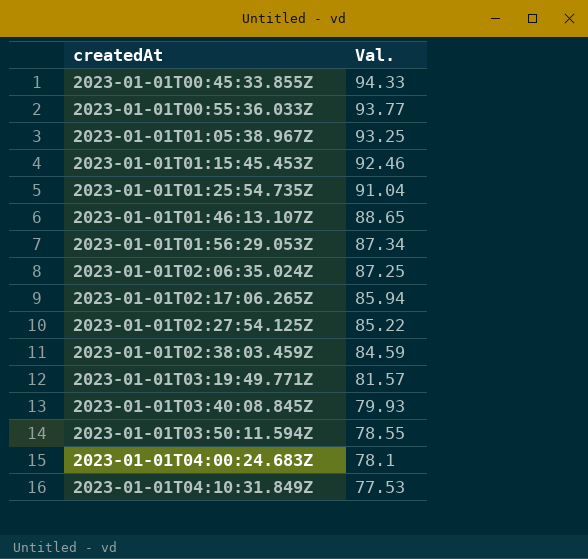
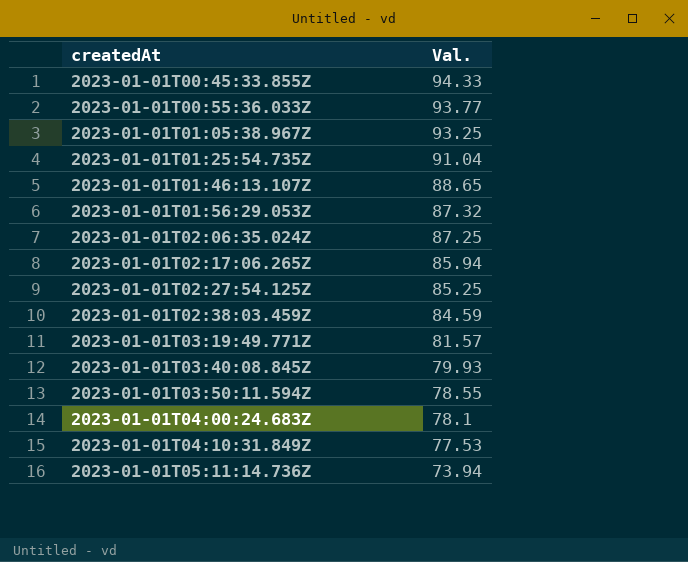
row 2023-01-01T01:15:45.453Z: 92.46 -> none
2023-01-01T01:56:29.053Z | Val.: 87.34 -> 87.32
2023-01-01T02:27:54.125Z | Val.: 85.22 -> 85.25
row 2023-01-01T05:11:14.736Z: none -> 73.94

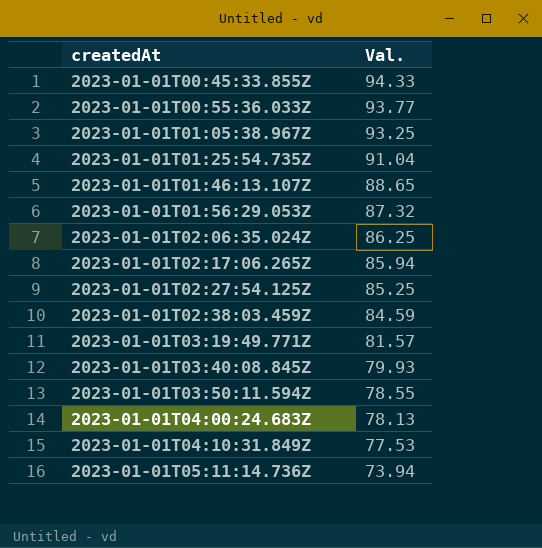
2023-01-01T02:06:35.024Z | Val.: 87.25 -> 86.25
2023-01-01T04:00:24.683Z | Val.: 78.1 -> 78.13

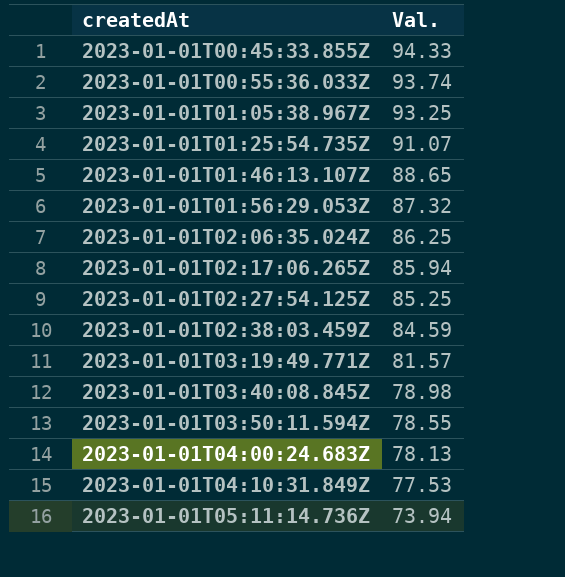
2023-01-01T00:55:36.033Z | Val.: 93.77 -> 93.74
2023-01-01T01:25:54.735Z | Val.: 91.04 -> 91.07
2023-01-01T03:40:08.845Z | Val.: 79.93 -> 78.98

